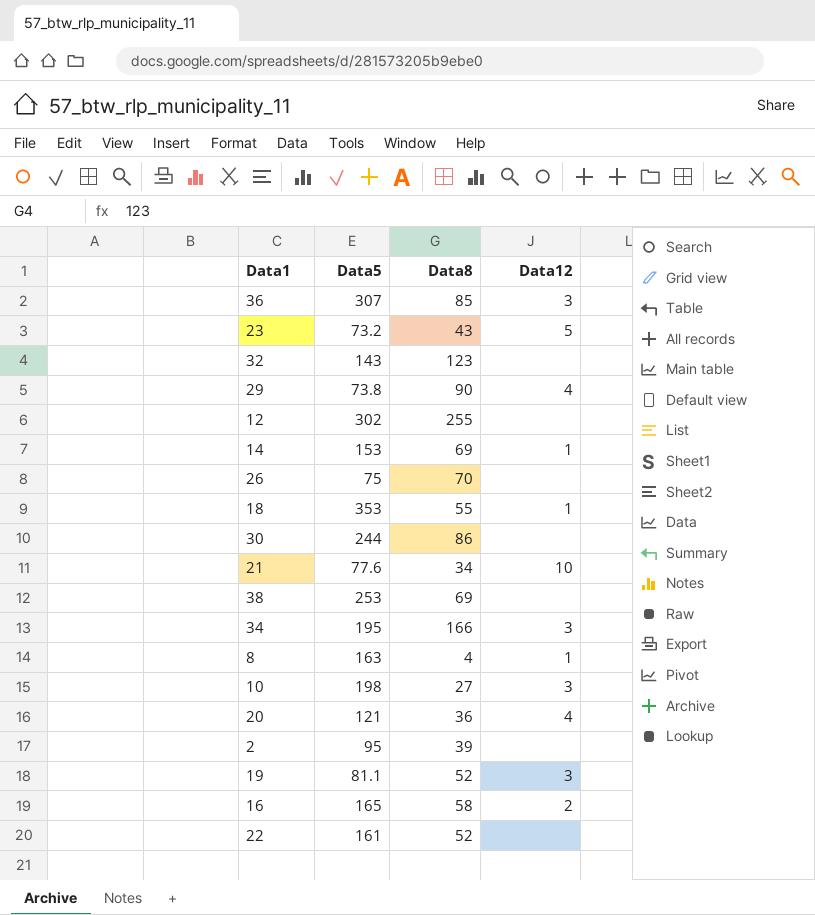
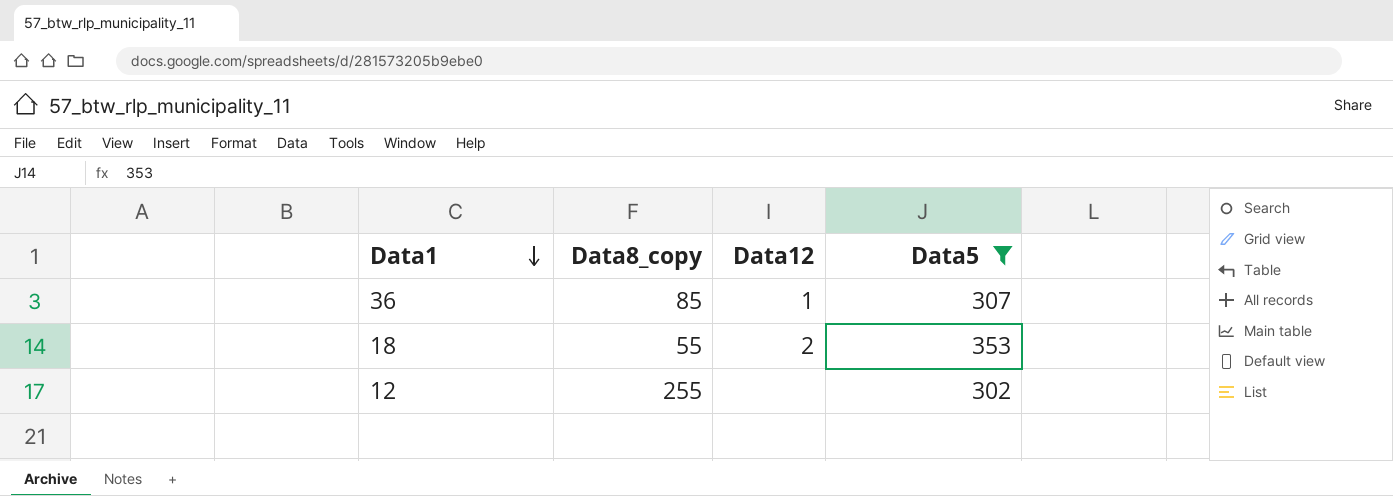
filter: none -> Data5 >= 302
row order: none -> Data1 descending
column name: Data8 -> Data8_copy
column Data5 | position: 2 -> 4
36 | Data12: 3 -> 1
18 | Data12: 1 -> 2

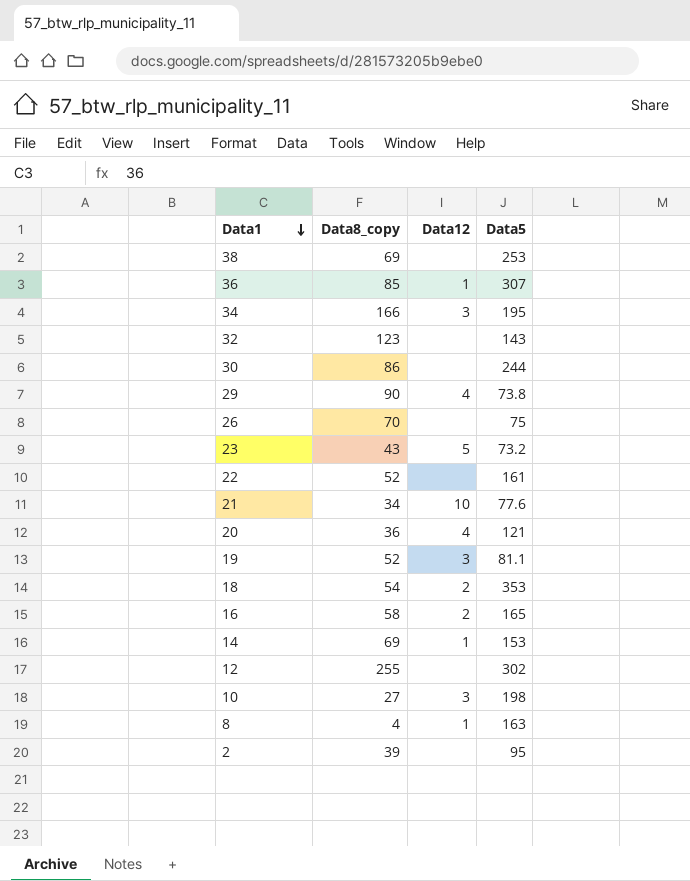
filter: Data5 >= 302 -> none
18 | Data8_copy: 55 -> 54

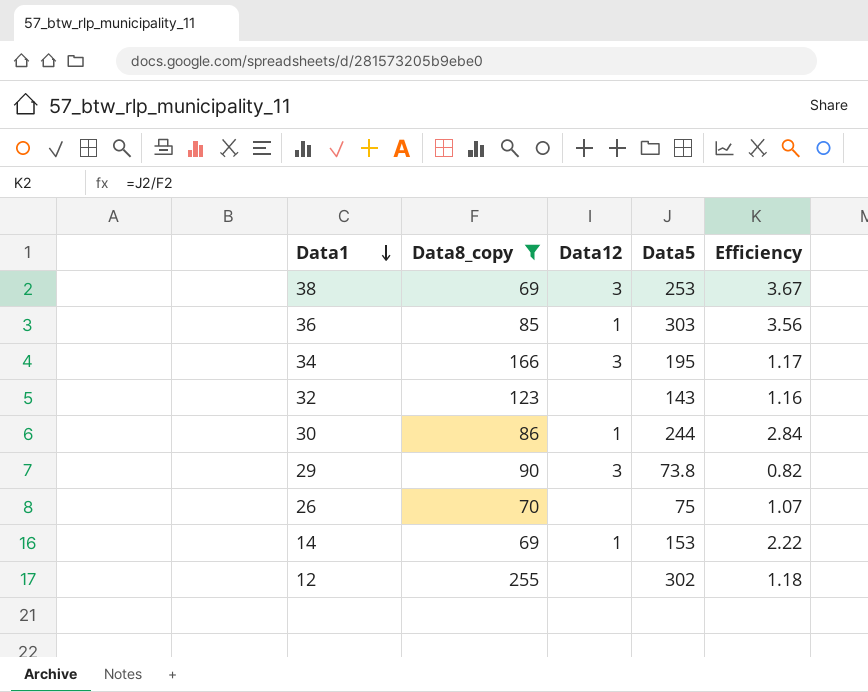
filter: none -> Data8_copy >= 69
column Efficiency | formula: none -> [Data5] / [Data8_copy]
38 | Data12: none -> 3
36 | Data5: 307 -> 303
30 | Data12: none -> 1
29 | Data12: 4 -> 3

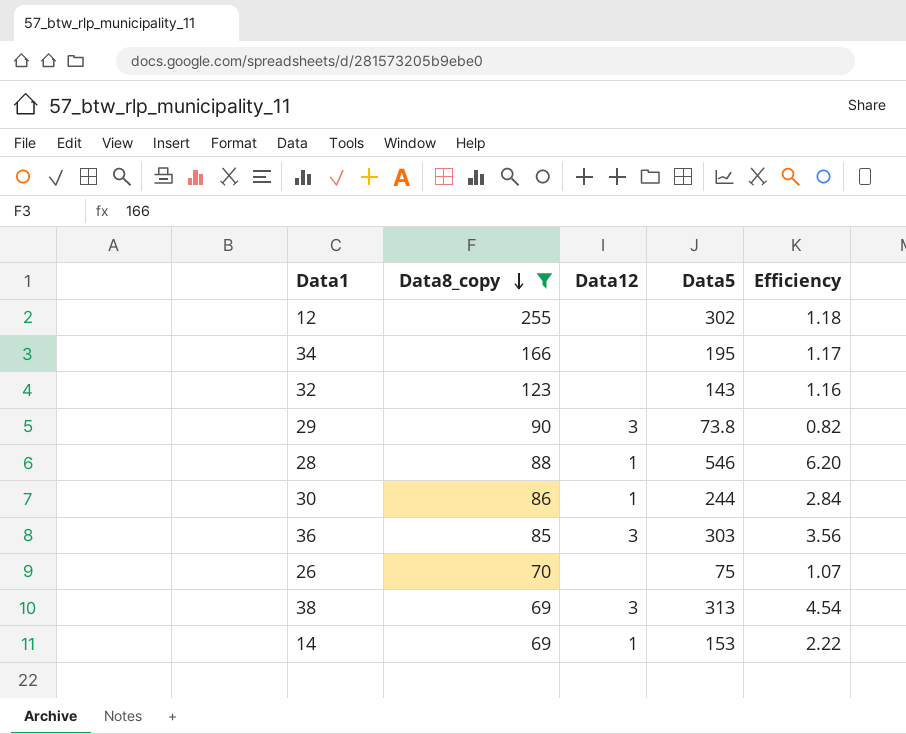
row order: Data1 descending -> Data8_copy descending
34 | Data12: 3 -> none
row 28: none -> 88 | 1 | 546 | 6.20
36 | Data12: 1 -> 3
38 | Data5: 253 -> 313
38 | Efficiency: 3.67 -> 4.54

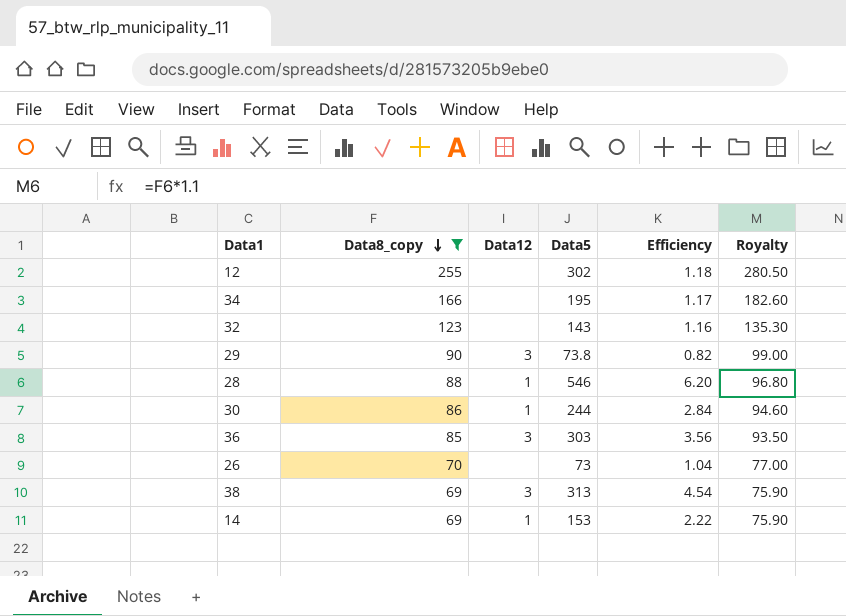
column Royalty | formula: none -> [Data8_copy] * 1.1
26 | Data5: 75 -> 73
26 | Efficiency: 1.07 -> 1.04

